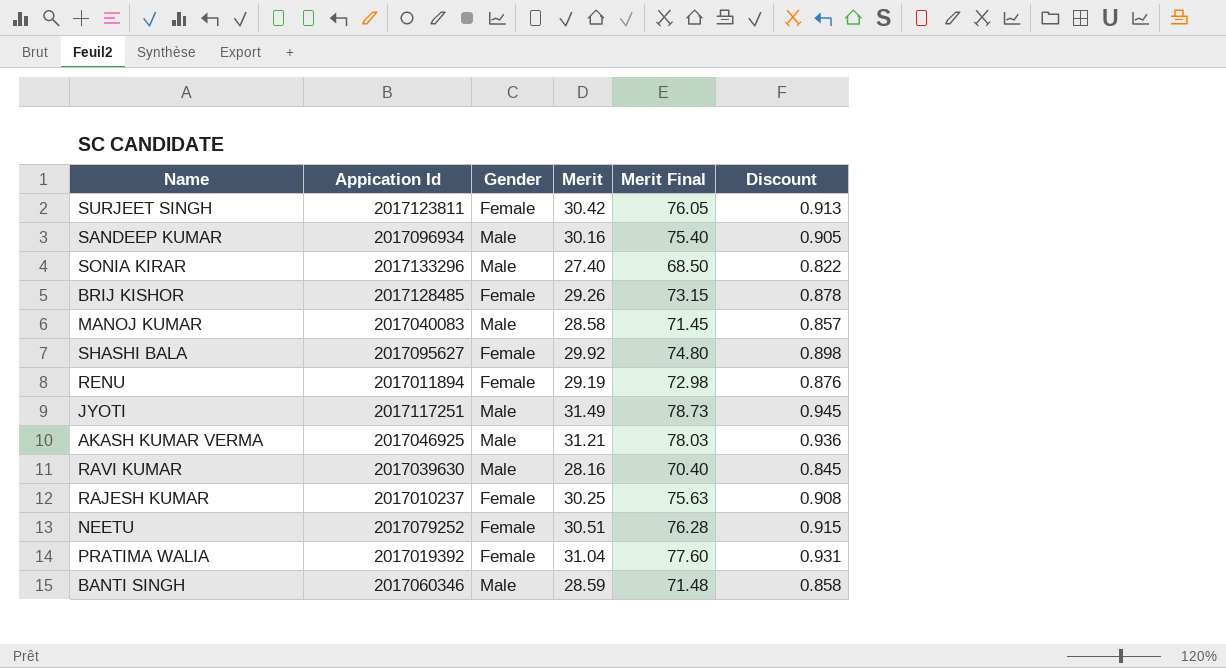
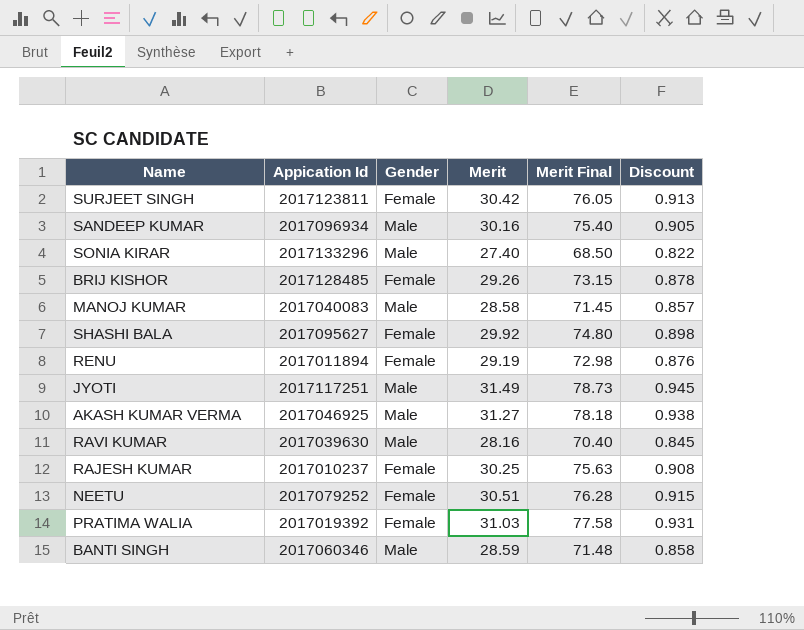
AKASH KUMAR VERMA | Merit: 31.21 -> 31.27
AKASH KUMAR VERMA | Merit Final: 78.03 -> 78.18
AKASH KUMAR VERMA | Discount: 0.936 -> 0.938
PRATIMA WALIA | Merit: 31.04 -> 31.03
PRATIMA WALIA | Merit Final: 77.60 -> 77.58

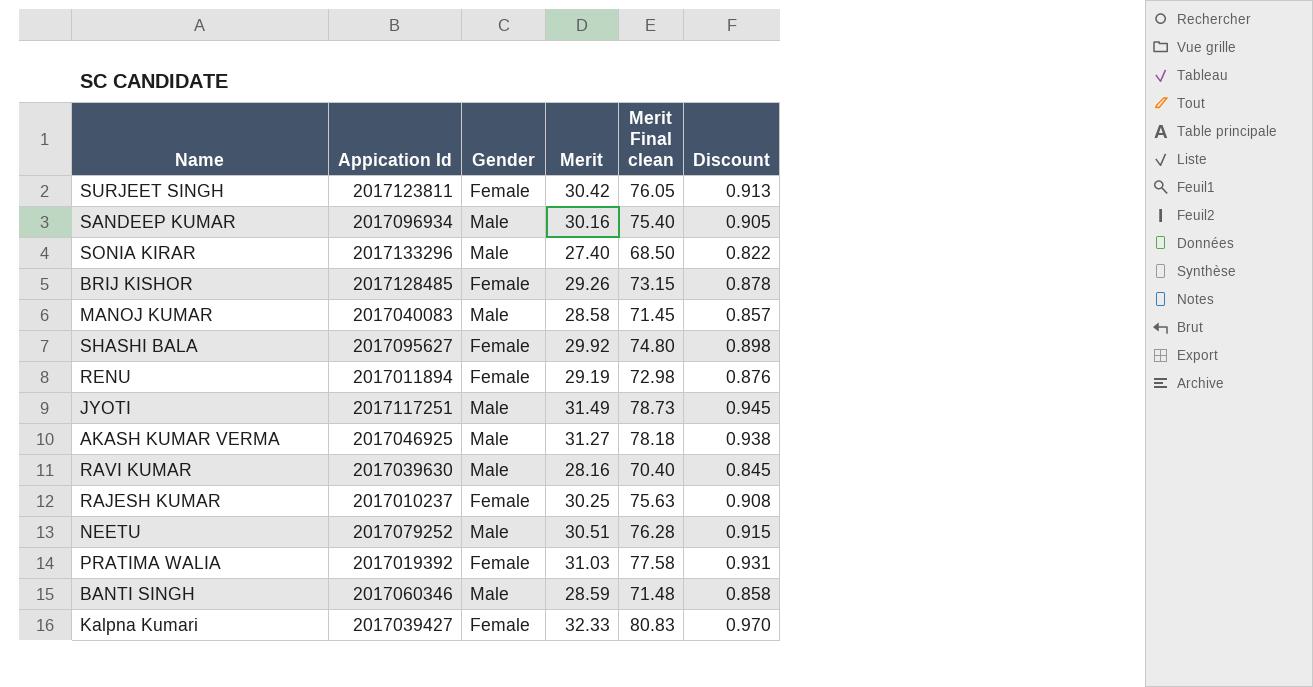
column name: Merit Final -> Merit Final clean
NEETU | Gender: Female -> Male
row Kalpna Kumari: none -> 2017039427 | Female | 32.33 | 80.83 | 0.970

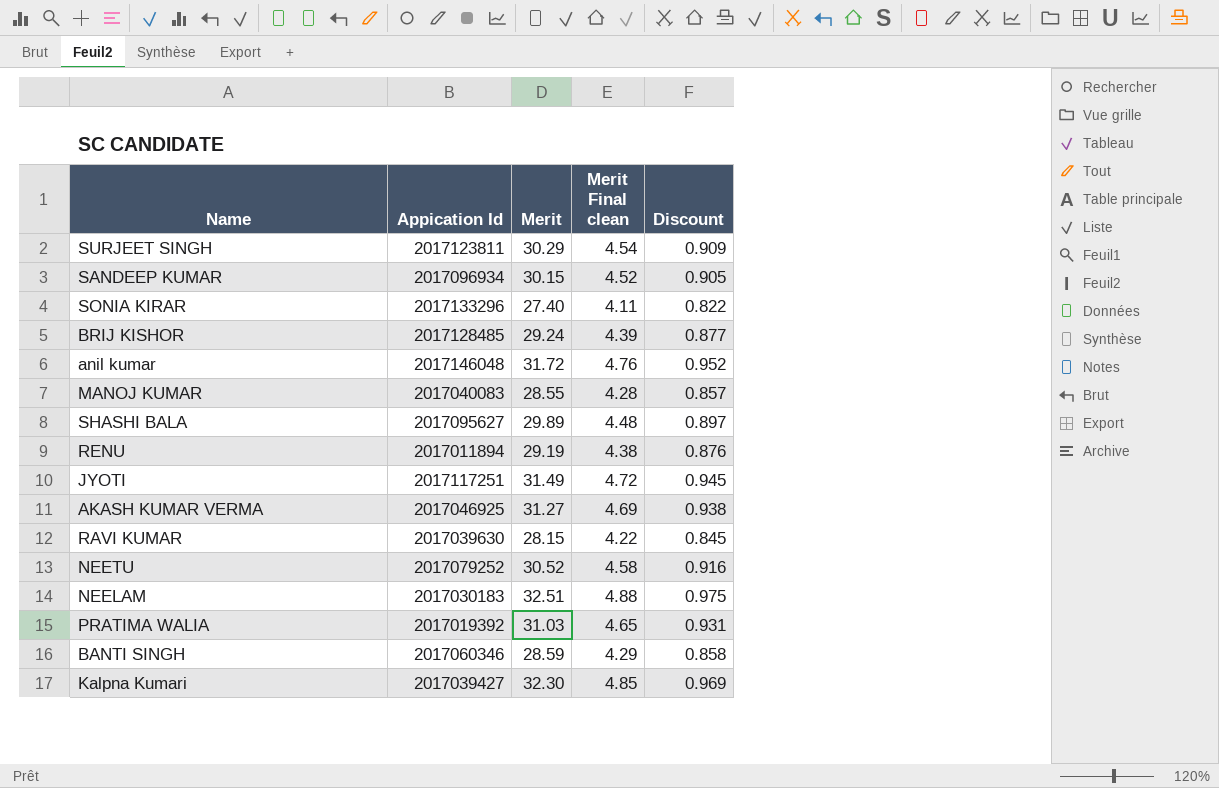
column Gender | position: 3 -> none
column Merit Final clean | formula: [Merit] * 2.5 -> [Merit] * 0.15
row RAJESH KUMAR: 2017010237 | Female | 30.25 | 75.63 | 0.908 -> none
SURJEET SINGH | Merit: 30.42 -> 30.29
SURJEET SINGH | Discount: 0.913 -> 0.909
SANDEEP KUMAR | Merit: 30.16 -> 30.15
BRIJ KISHOR | Merit: 29.26 -> 29.24
BRIJ KISHOR | Discount: 0.878 -> 0.877
row anil kumar: none -> 2017146048 | 31.72 | 4.76 | 0.952
MANOJ KUMAR | Merit: 28.58 -> 28.55
SHASHI BALA | Merit: 29.92 -> 29.89
SHASHI BALA | Discount: 0.898 -> 0.897
RAVI KUMAR | Merit: 28.16 -> 28.15
NEETU | Merit: 30.51 -> 30.52
NEETU | Discount: 0.915 -> 0.916
row NEELAM: none -> 2017030183 | 32.51 | 4.88 | 0.975
Kalpna Kumari | Merit: 32.33 -> 32.30
Kalpna Kumari | Discount: 0.970 -> 0.969

